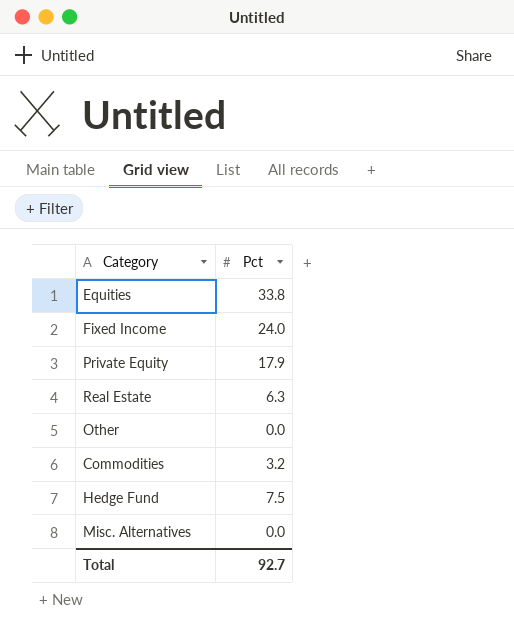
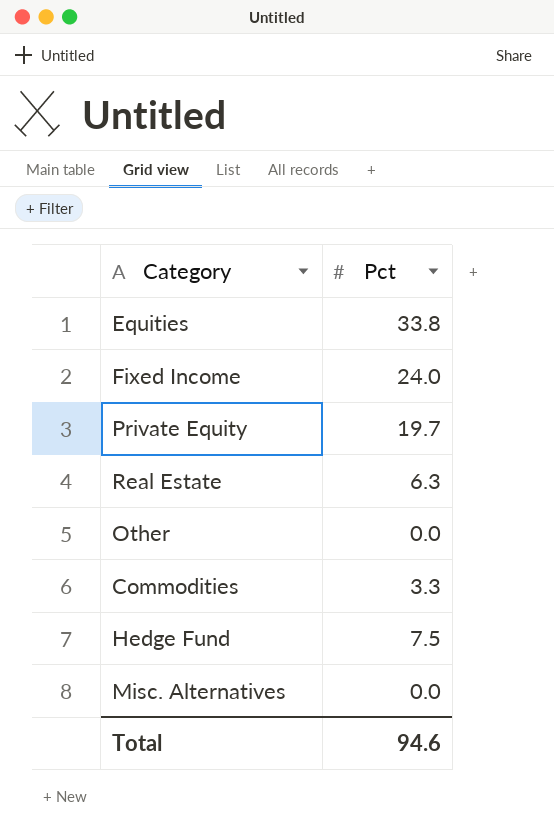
Private Equity | Pct: 17.9 -> 19.7
Commodities | Pct: 3.2 -> 3.3
Total | Pct: 92.7 -> 94.6

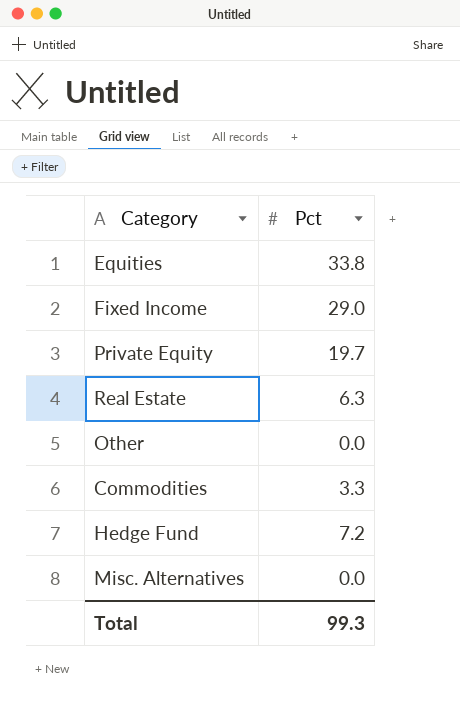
Fixed Income | Pct: 24.0 -> 29.0
Hedge Fund | Pct: 7.5 -> 7.2
Total | Pct: 94.6 -> 99.3

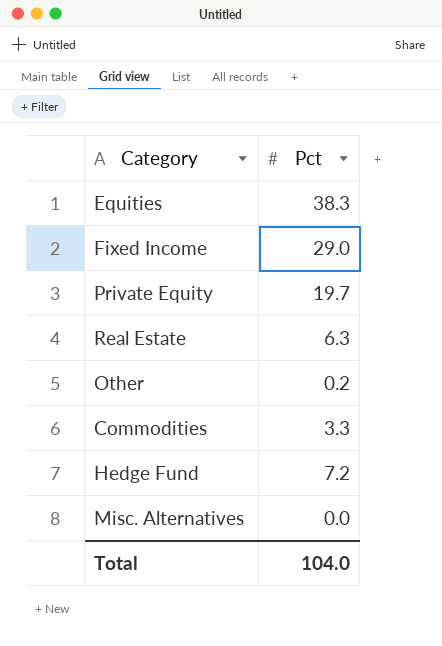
Equities | Pct: 33.8 -> 38.3
Other | Pct: 0.0 -> 0.2
Total | Pct: 99.3 -> 104.0

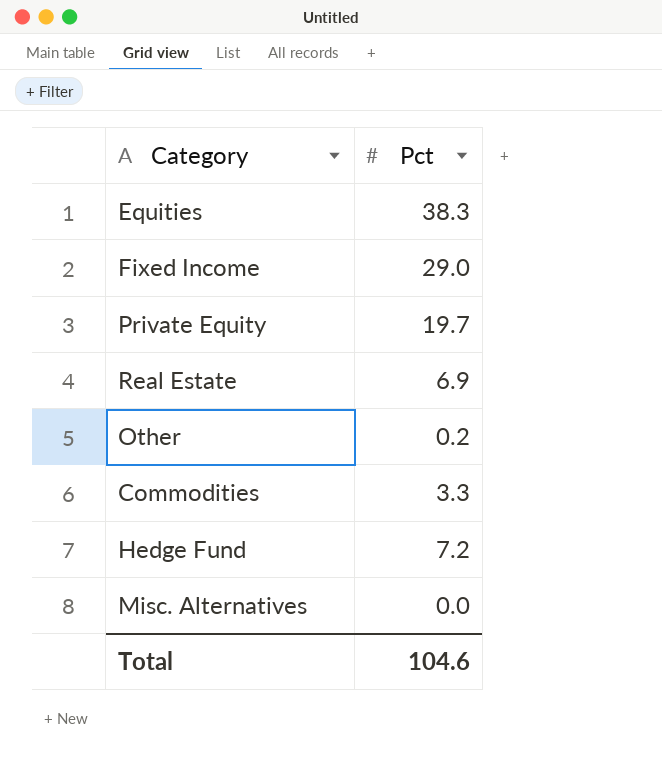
Real Estate | Pct: 6.3 -> 6.9
Total | Pct: 104.0 -> 104.6

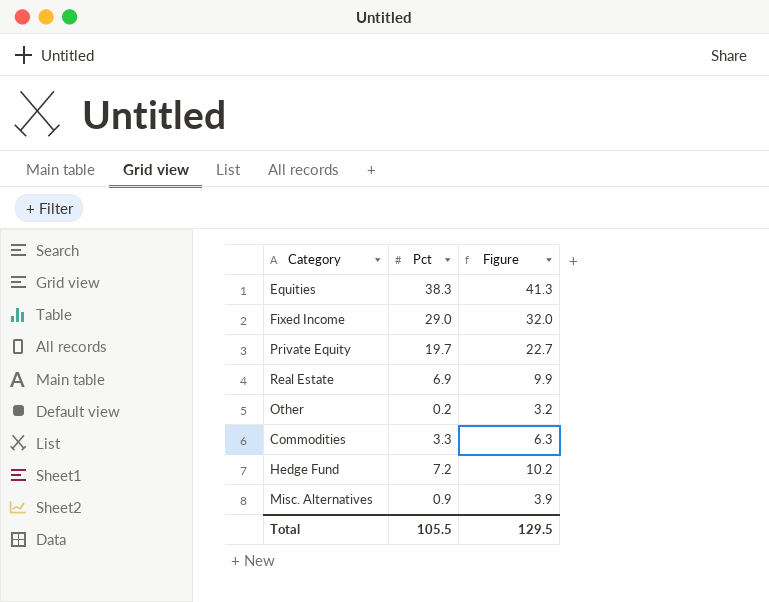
column Figure | formula: none -> [Pct] + 3
Misc. Alternatives | Pct: 0.0 -> 0.9
Total | Pct: 104.6 -> 105.5

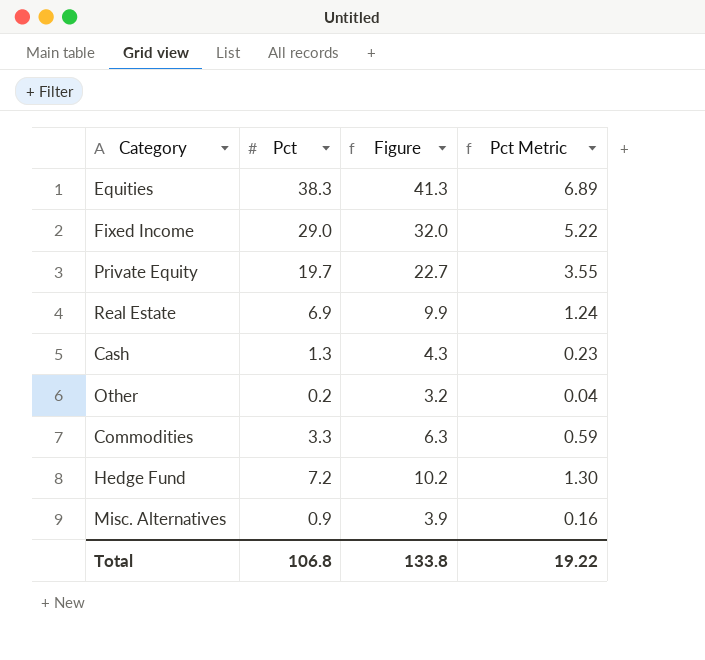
column Pct Metric | formula: none -> [Pct] * 0.18
row Cash: none -> 1.3 | 4.3 | 0.23
Total | Pct: 105.5 -> 106.8
Total | Figure: 129.5 -> 133.8

